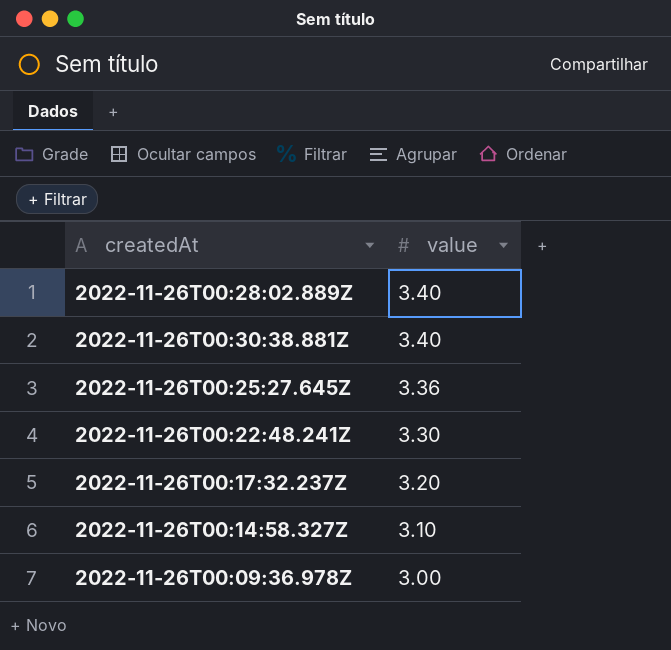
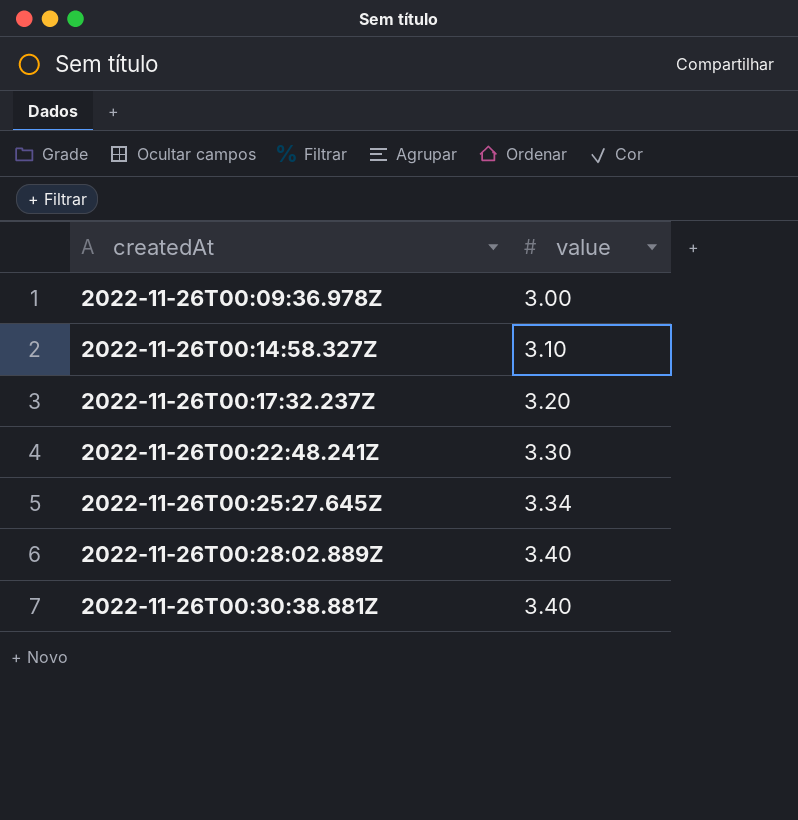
row order: value descending -> createdAt ascending
2022-11-26T00:25:27.645Z | value: 3.36 -> 3.34

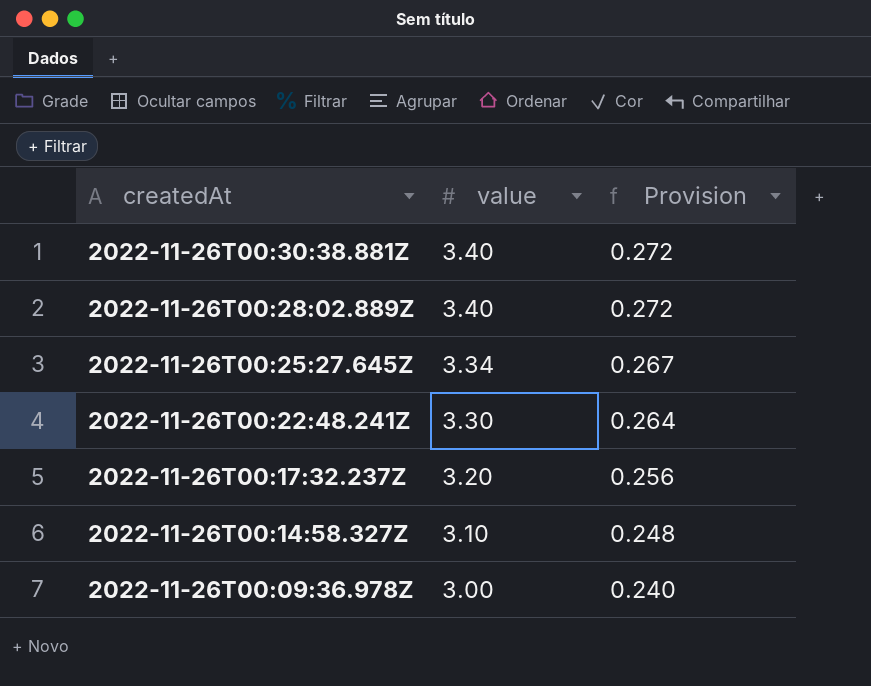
row order: createdAt ascending -> createdAt descending
column Provision | formula: none -> [value] * 0.08

